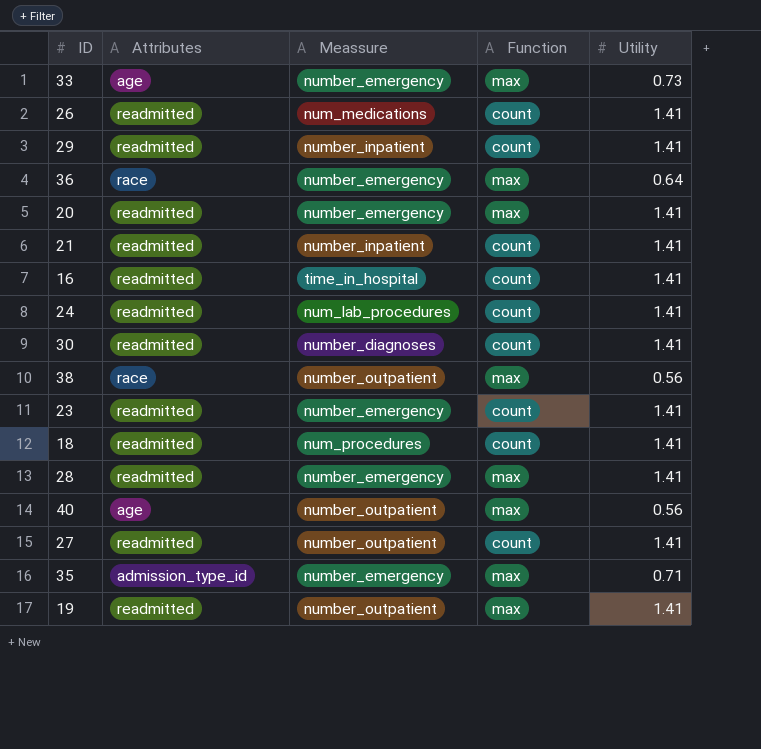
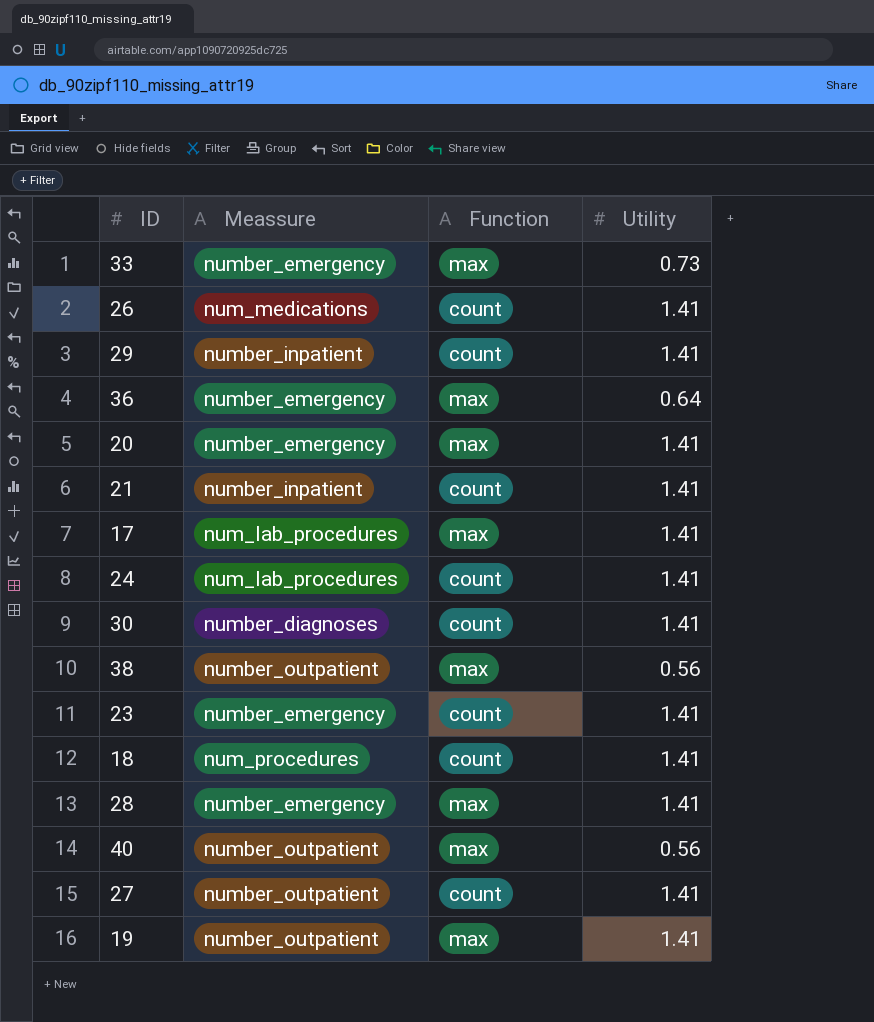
column Attributes | position: 2 -> none
row 16: readmitted | time_in_hospital | count | 1.41 -> none
row 35: admission_type_id | number_emergency | max | 0.71 -> none
row 17: none -> num_lab_procedures | max | 1.41

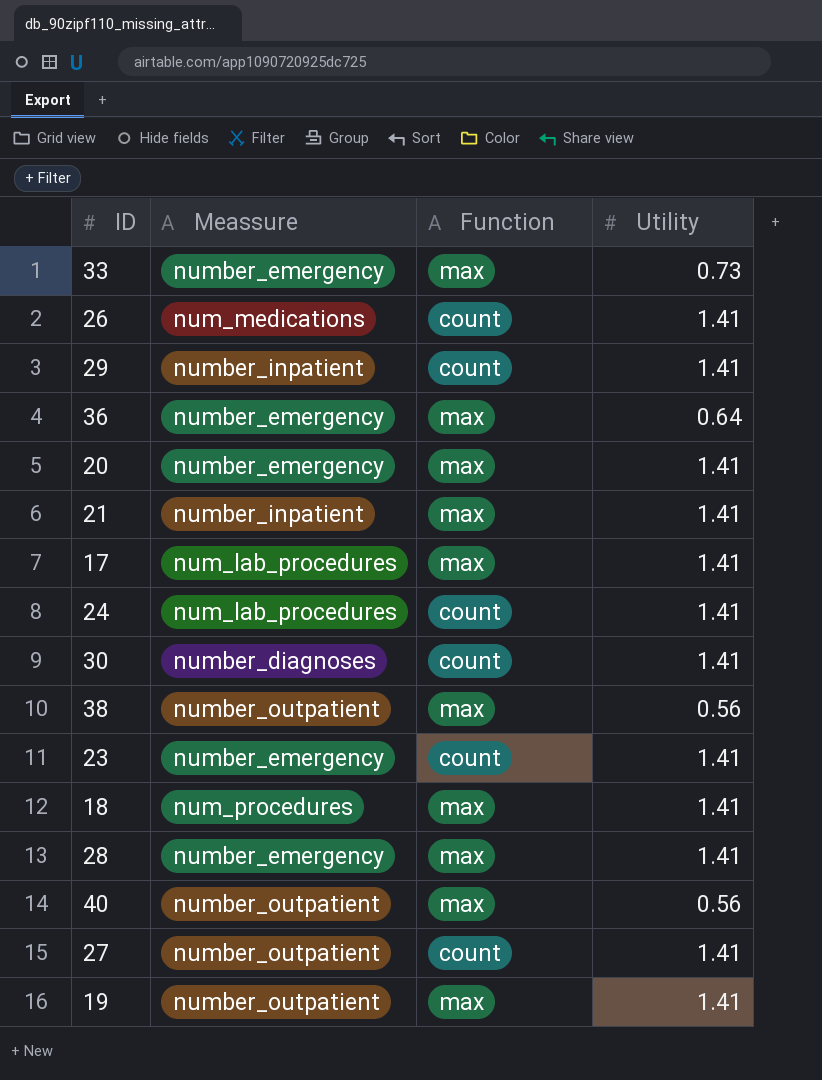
21 | Function: count -> max
18 | Function: count -> max

